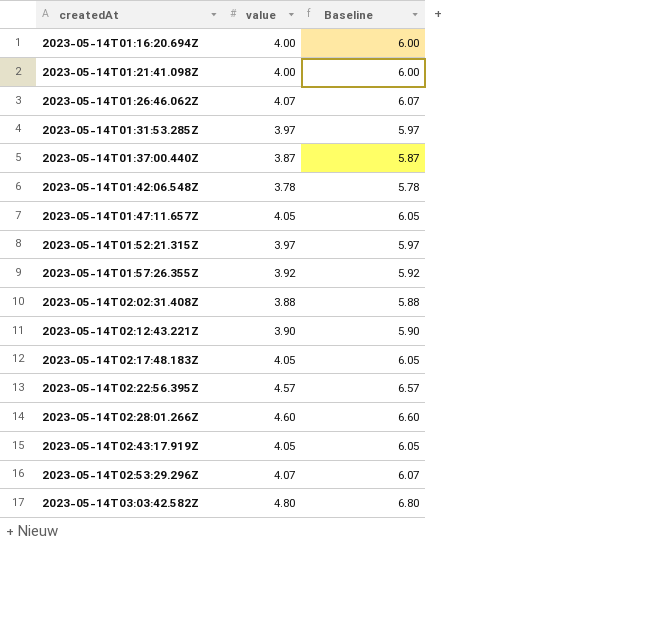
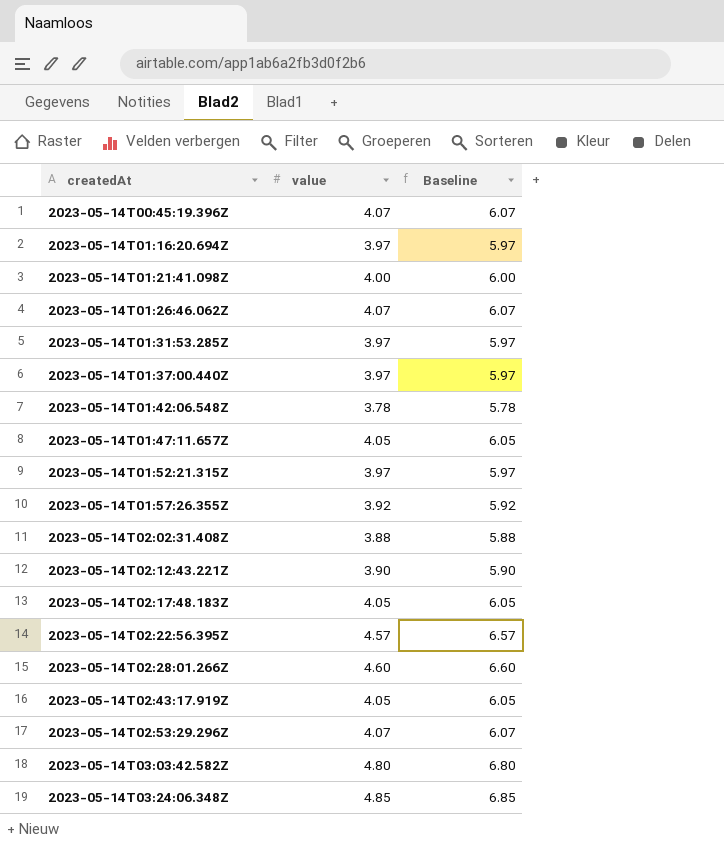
row 2023-05-14T00:45:19.396Z: none -> 4.07 | 6.07
2023-05-14T01:16:20.694Z | value: 4.00 -> 3.97
2023-05-14T01:16:20.694Z | Baseline: 6.00 -> 5.97
2023-05-14T01:37:00.440Z | value: 3.87 -> 3.97
2023-05-14T01:37:00.440Z | Baseline: 5.87 -> 5.97
row 2023-05-14T03:24:06.348Z: none -> 4.85 | 6.85

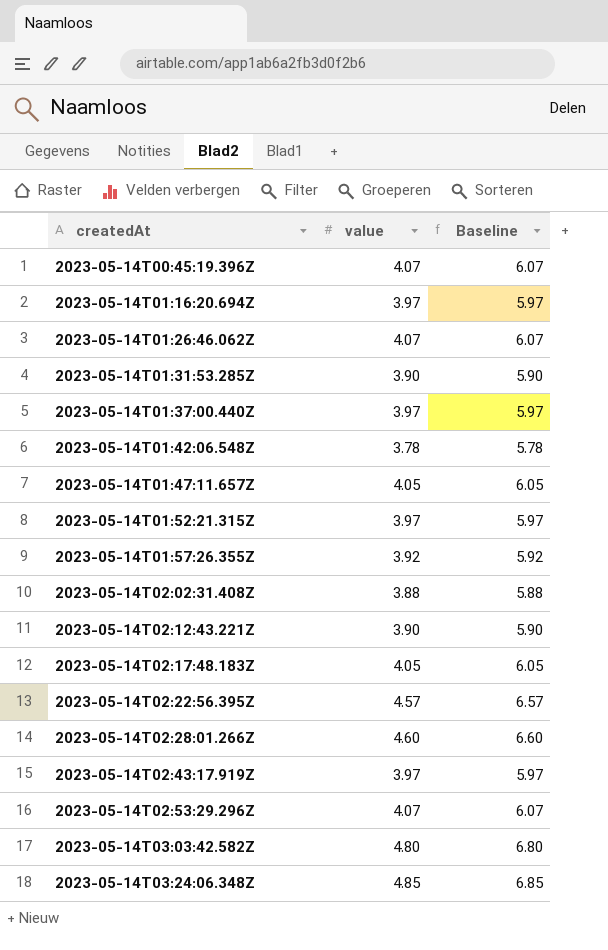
row 2023-05-14T01:21:41.098Z: 4.00 | 6.00 -> none
2023-05-14T01:31:53.285Z | value: 3.97 -> 3.90
2023-05-14T01:31:53.285Z | Baseline: 5.97 -> 5.90
2023-05-14T02:43:17.919Z | value: 4.05 -> 3.97
2023-05-14T02:43:17.919Z | Baseline: 6.05 -> 5.97

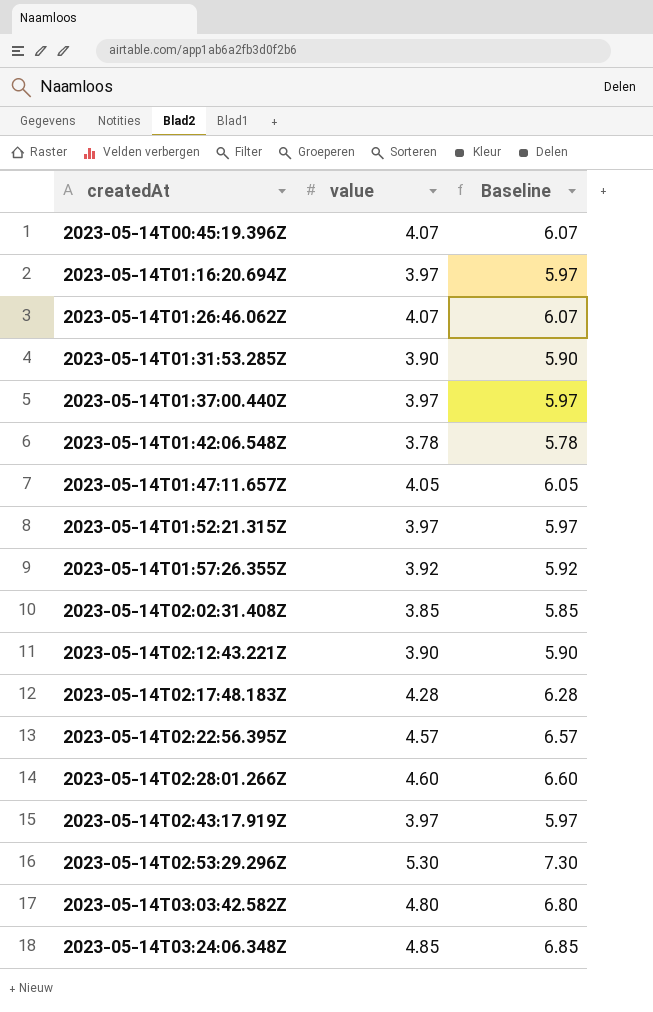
2023-05-14T02:02:31.408Z | value: 3.88 -> 3.85
2023-05-14T02:02:31.408Z | Baseline: 5.88 -> 5.85
2023-05-14T02:17:48.183Z | value: 4.05 -> 4.28
2023-05-14T02:17:48.183Z | Baseline: 6.05 -> 6.28
2023-05-14T02:53:29.296Z | value: 4.07 -> 5.30
2023-05-14T02:53:29.296Z | Baseline: 6.07 -> 7.30

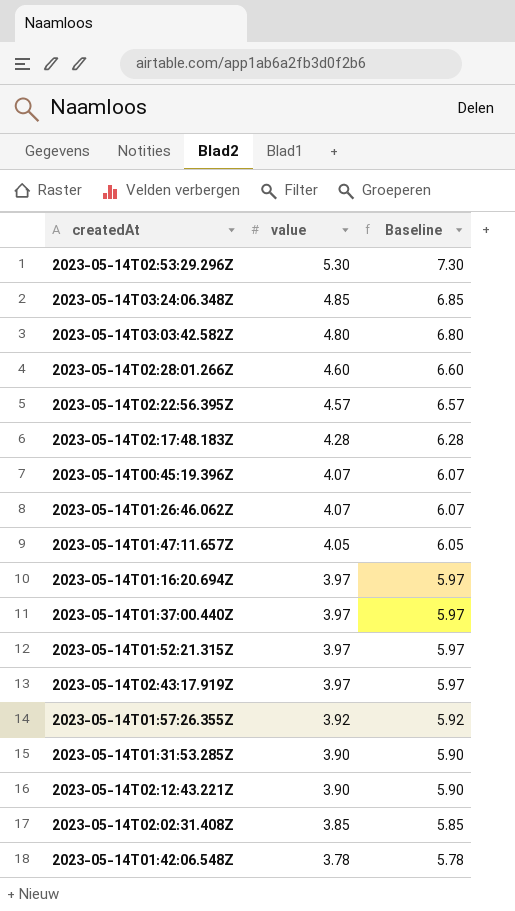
row order: createdAt ascending -> value descending

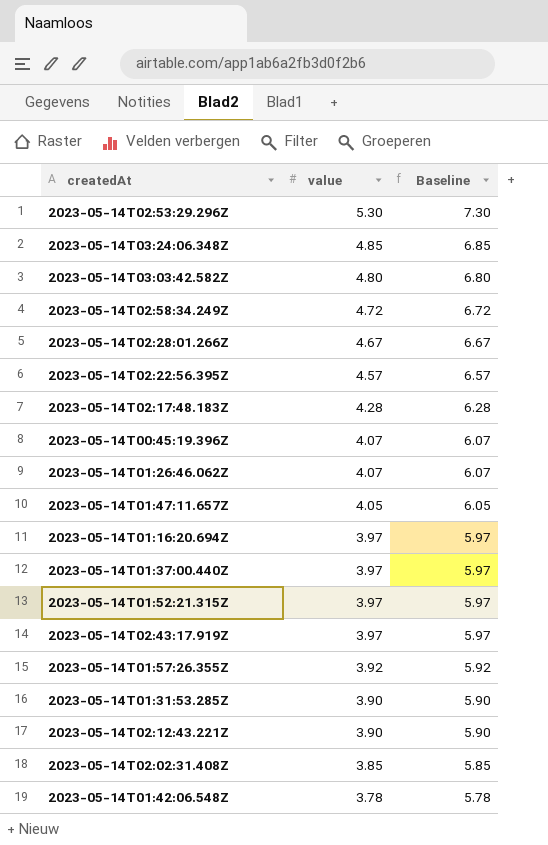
row 2023-05-14T02:58:34.249Z: none -> 4.72 | 6.72
2023-05-14T02:28:01.266Z | value: 4.60 -> 4.67
2023-05-14T02:28:01.266Z | Baseline: 6.60 -> 6.67

